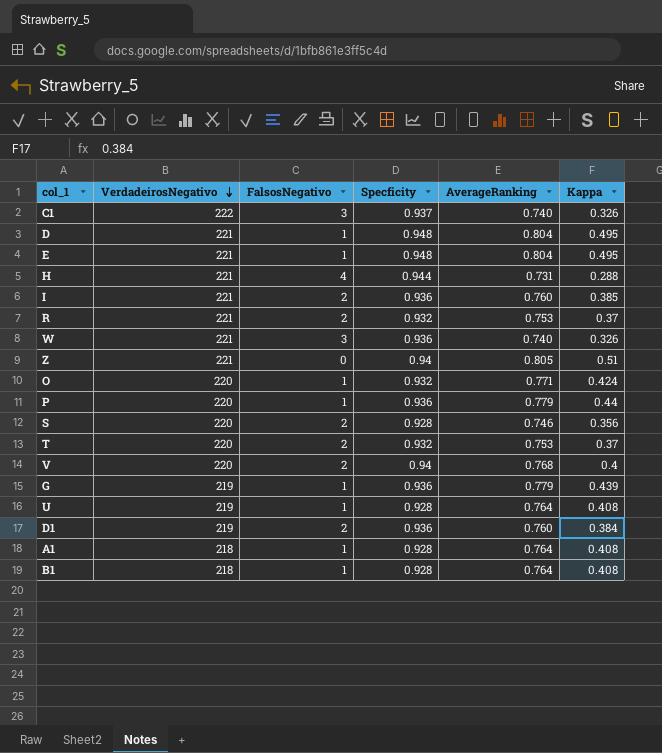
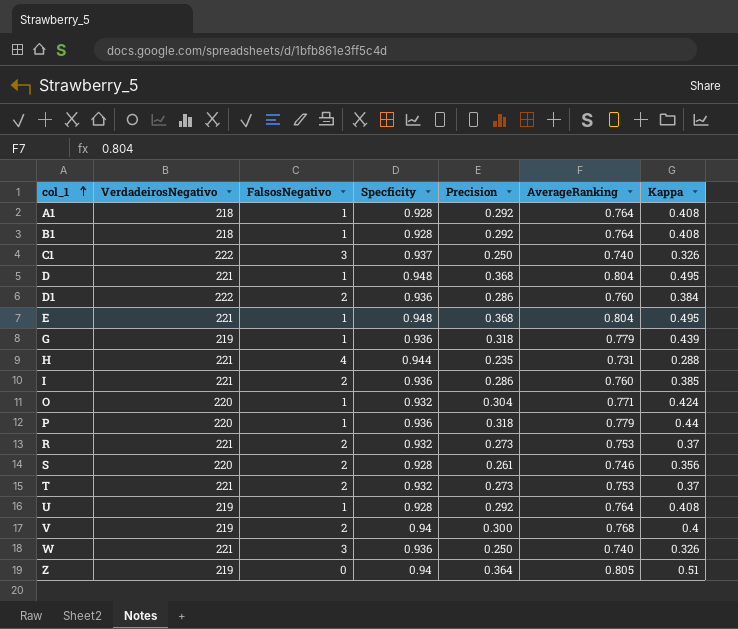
row order: VerdadeirosNegativo descending -> col_1 ascending
column Precision | position: none -> 5
D1 | VerdadeirosNegativo: 219 -> 222
T | VerdadeirosNegativo: 220 -> 221
V | VerdadeirosNegativo: 220 -> 219
Z | VerdadeirosNegativo: 221 -> 219

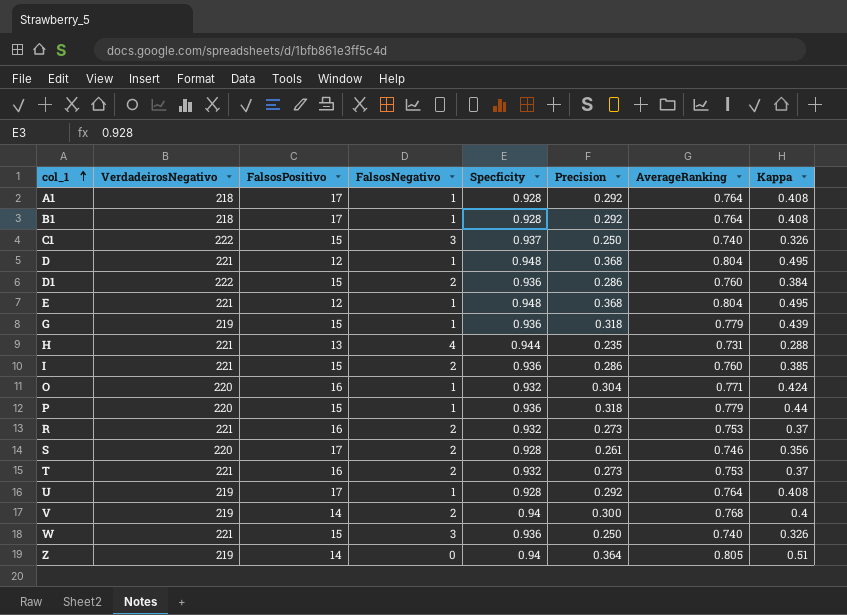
column FalsosPositivo | position: none -> 3

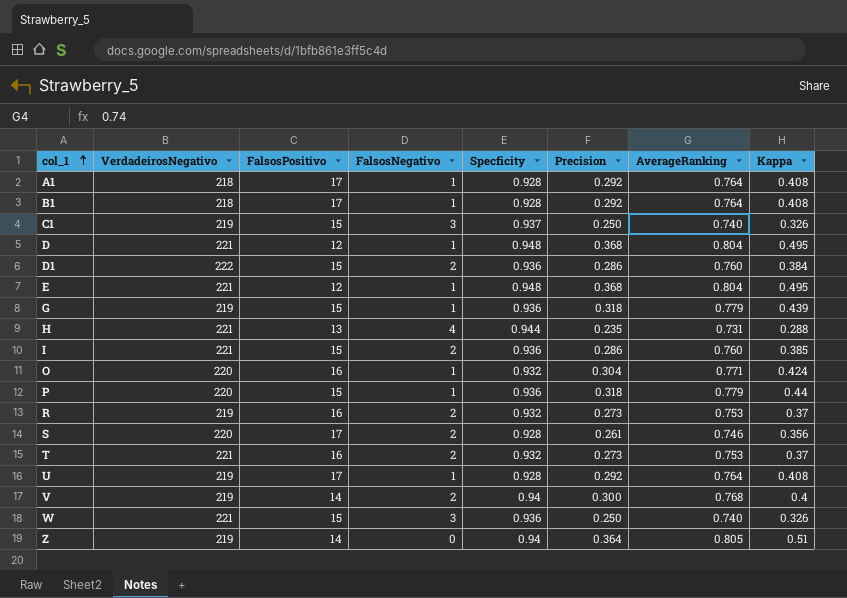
C1 | VerdadeirosNegativo: 222 -> 219
R | VerdadeirosNegativo: 221 -> 219

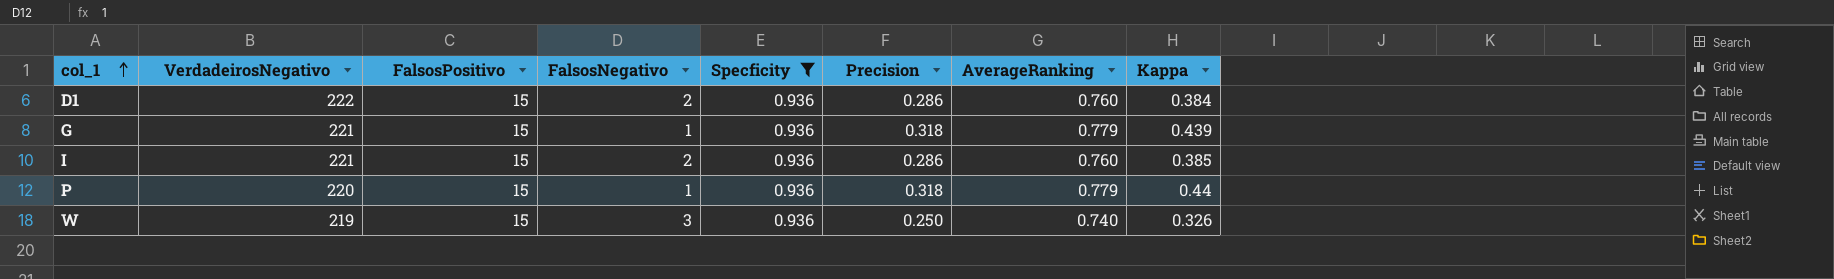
filter: none -> Specficity = 0.936
G | VerdadeirosNegativo: 219 -> 221
W | VerdadeirosNegativo: 221 -> 219

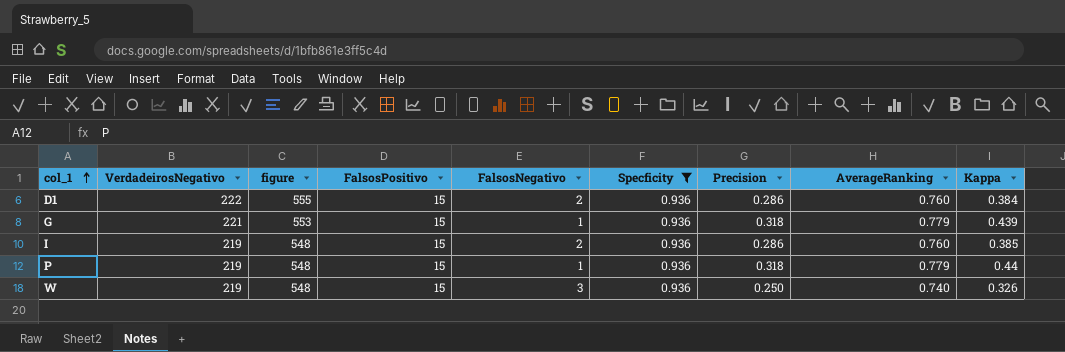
column figure | formula: none -> [VerdadeirosNegativo] * 2.5
I | VerdadeirosNegativo: 221 -> 219
P | VerdadeirosNegativo: 220 -> 219

